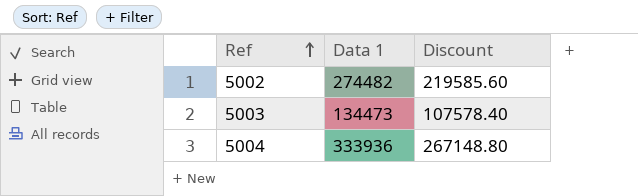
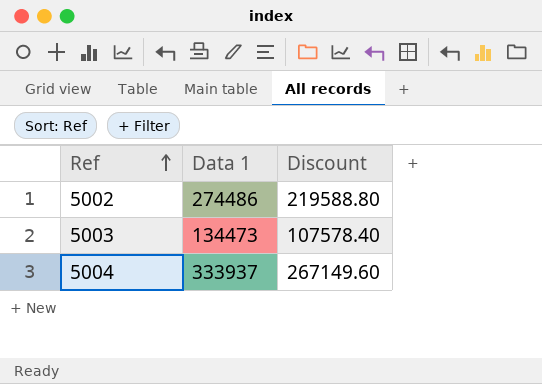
5002 | Data 1: 274482 -> 274486
5002 | Discount: 219585.60 -> 219588.80
5004 | Data 1: 333936 -> 333937
5004 | Discount: 267148.80 -> 267149.60

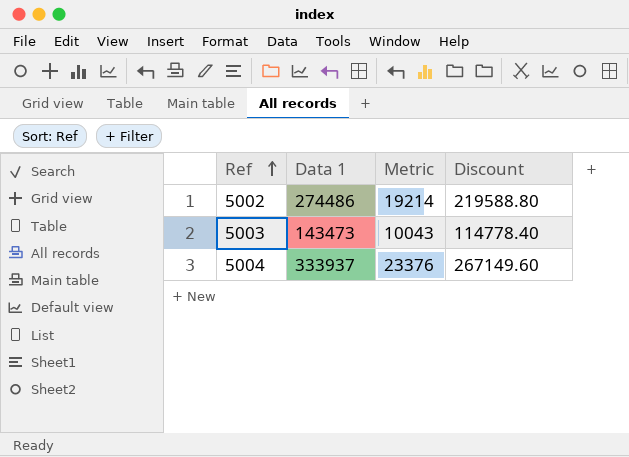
column Metric | formula: none -> [Data 1] * 0.07
5003 | Data 1: 134473 -> 143473
5003 | Discount: 107578.40 -> 114778.40

